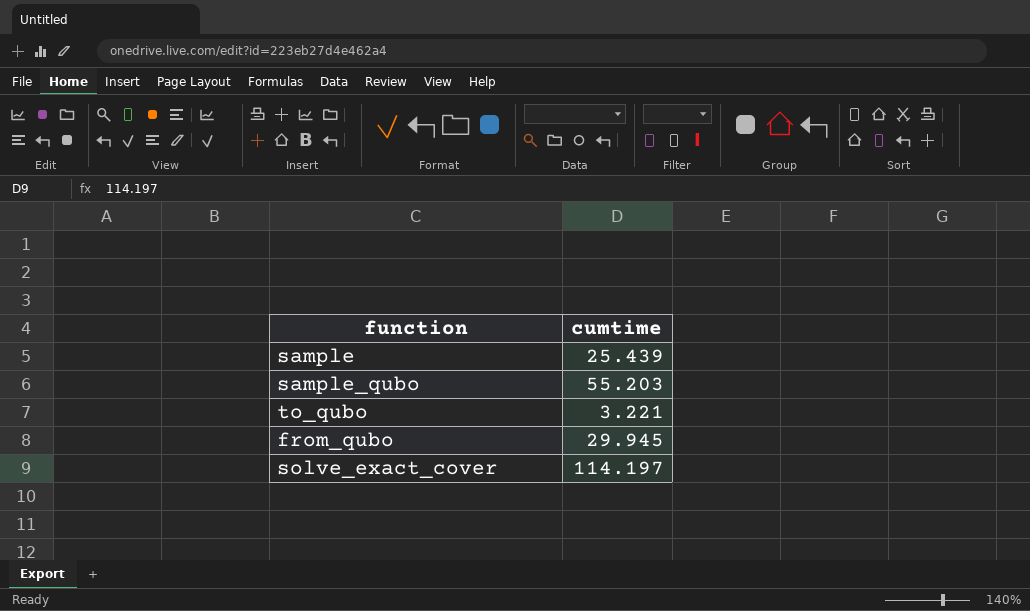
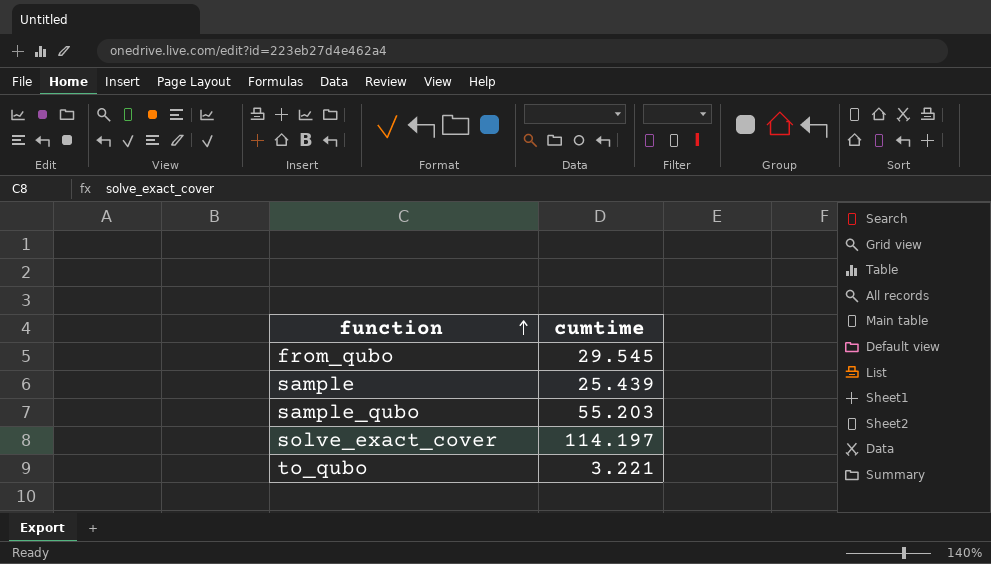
row order: none -> function ascending
from_qubo | cumtime: 29.945 -> 29.545

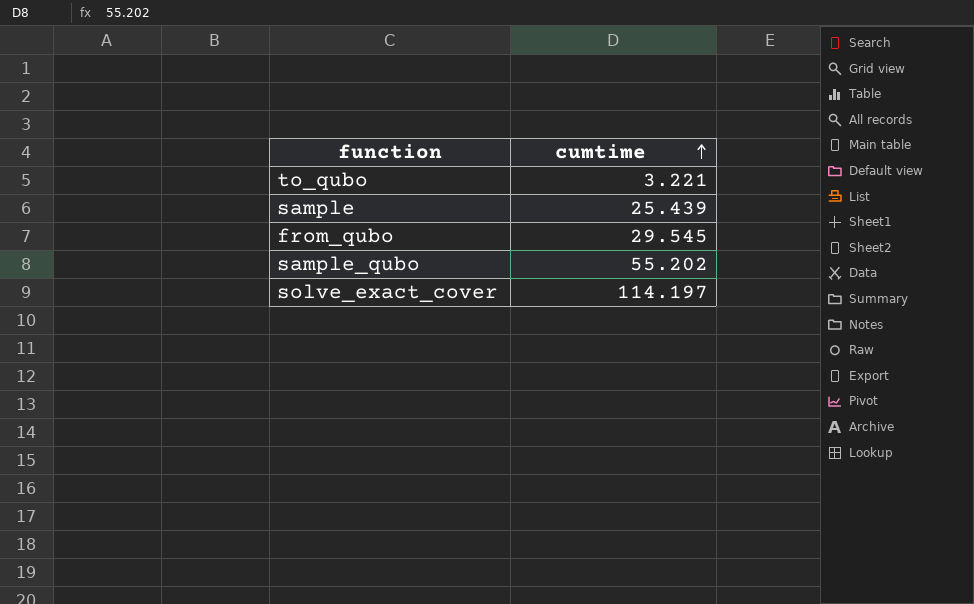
row order: function ascending -> cumtime ascending
sample_qubo | cumtime: 55.203 -> 55.202

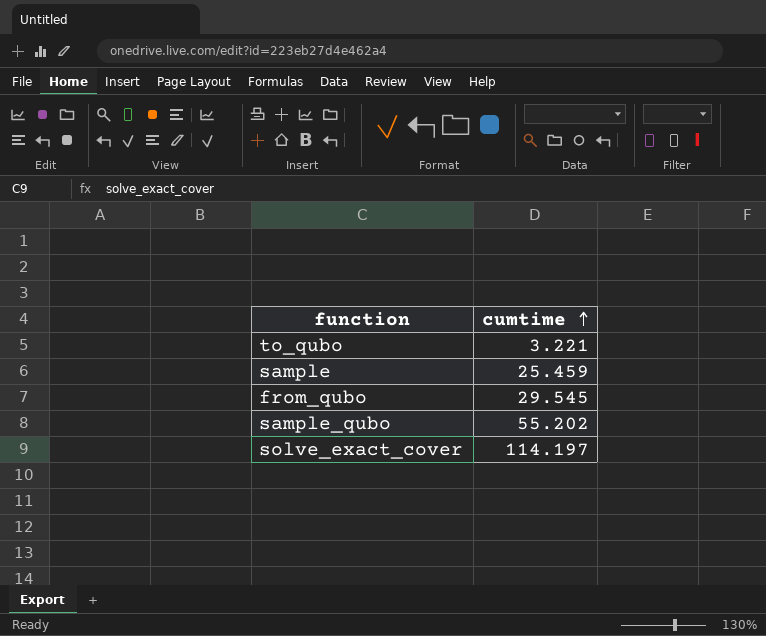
sample | cumtime: 25.439 -> 25.459

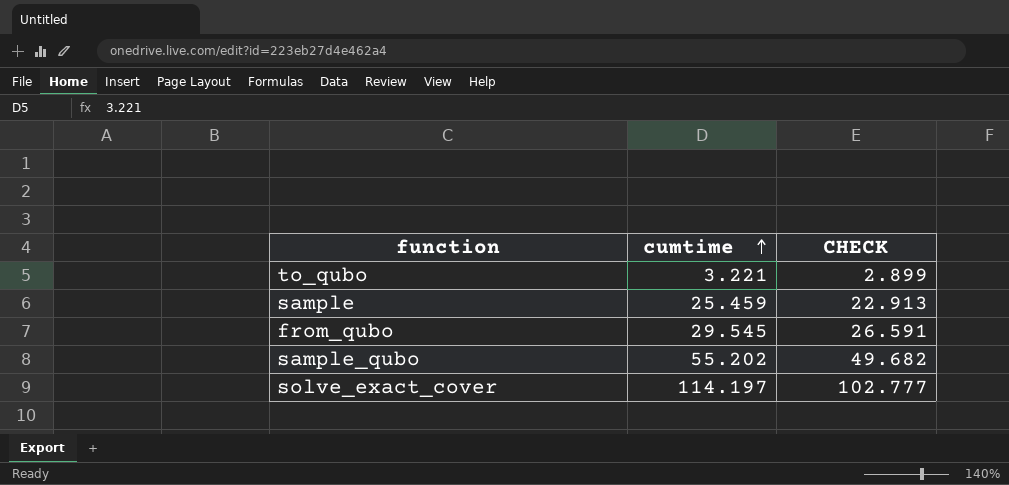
column CHECK | formula: none -> [cumtime] * 0.9

